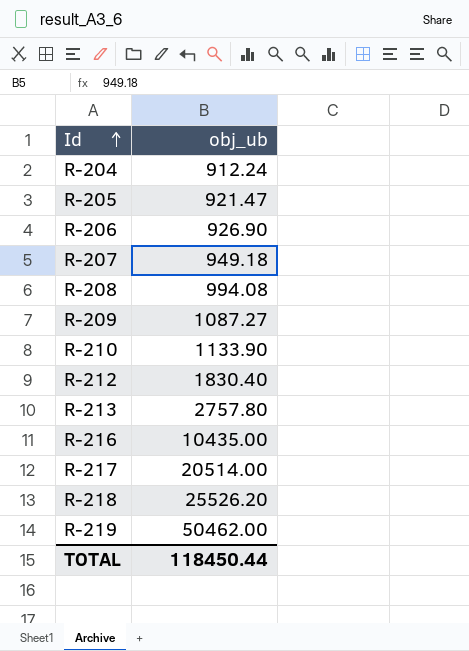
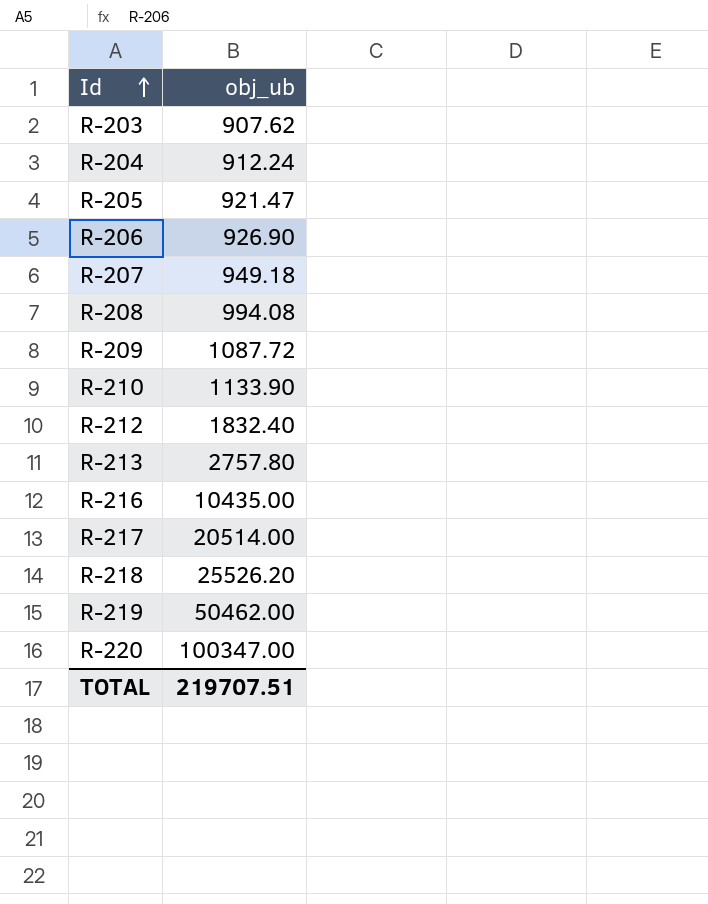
row R-203: none -> 907.62
R-209 | obj_ub: 1087.27 -> 1087.72
R-212 | obj_ub: 1830.40 -> 1832.40
row R-220: none -> 100347.00
TOTAL | obj_ub: 118450.44 -> 219707.51

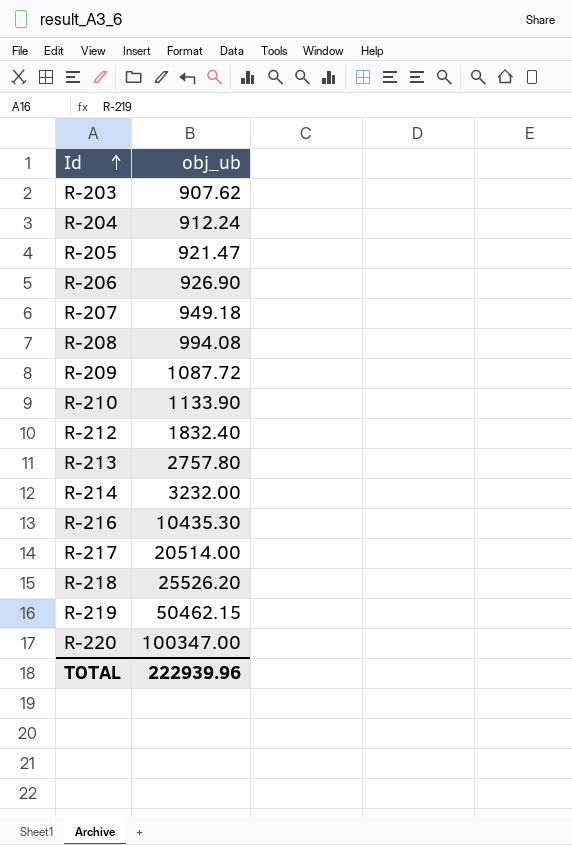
row R-214: none -> 3232.00
R-216 | obj_ub: 10435.00 -> 10435.30
R-219 | obj_ub: 50462.00 -> 50462.15
TOTAL | obj_ub: 219707.51 -> 222939.96

